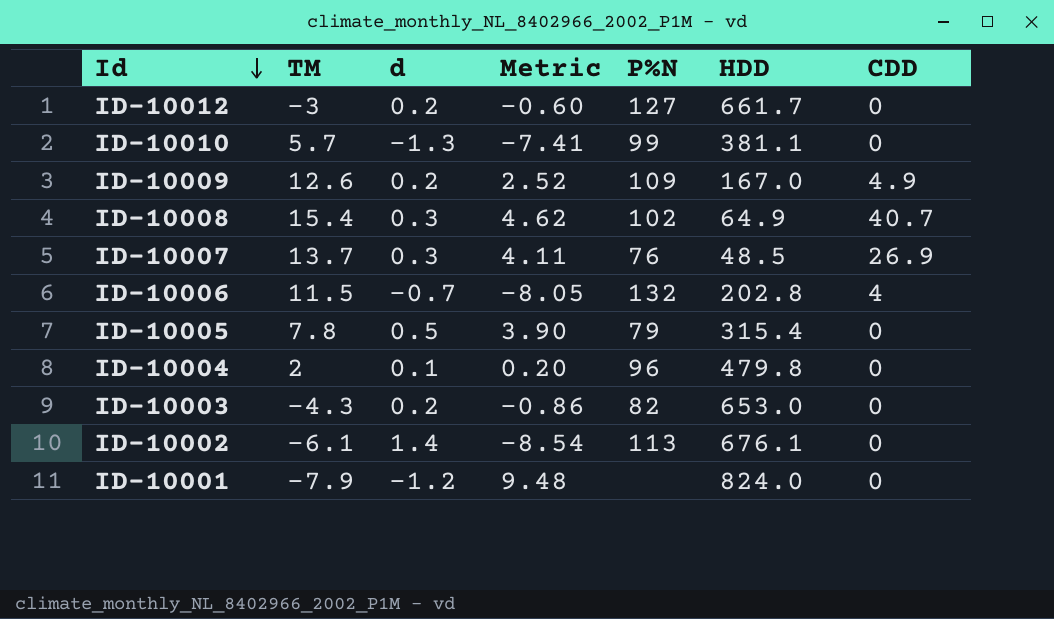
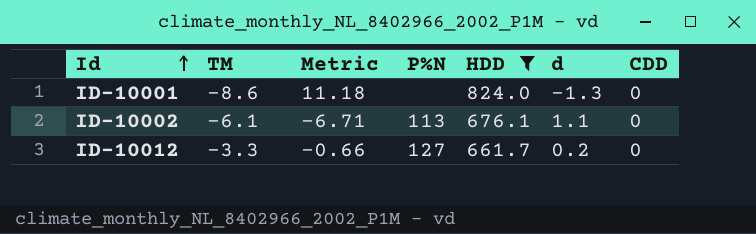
filter: none -> HDD >= 661.7
row order: Id descending -> Id ascending
column d | position: 3 -> 6
ID-10001 | TM: -7.9 -> -8.6
ID-10001 | Metric: 9.48 -> 11.18
ID-10001 | d: -1.2 -> -1.3
ID-10002 | Metric: -8.54 -> -6.71
ID-10002 | d: 1.4 -> 1.1
ID-10012 | TM: -3 -> -3.3
ID-10012 | Metric: -0.60 -> -0.66

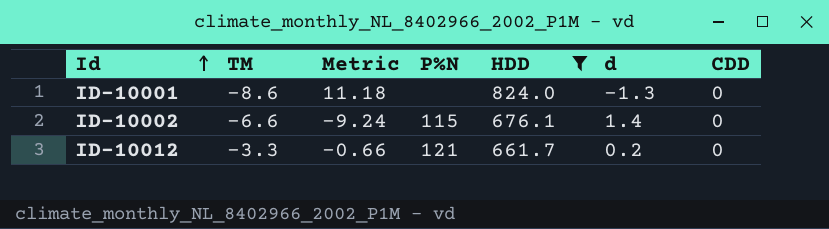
ID-10002 | TM: -6.1 -> -6.6
ID-10002 | Metric: -6.71 -> -9.24
ID-10002 | P%N: 113 -> 115
ID-10002 | d: 1.1 -> 1.4
ID-10012 | P%N: 127 -> 121

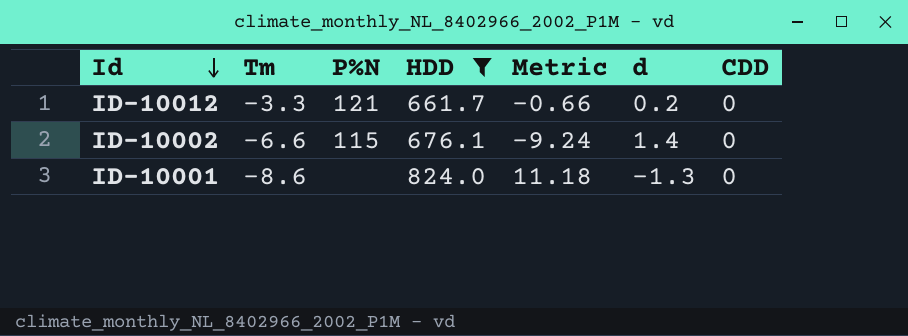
row order: Id ascending -> Id descending
column name: TM -> Tm
column Metric | position: 3 -> 5

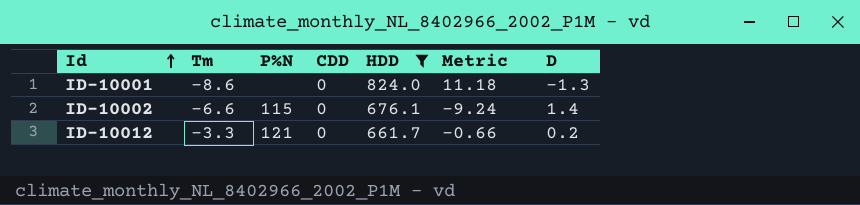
row order: Id descending -> Id ascending
column CDD | position: 7 -> 4
column name: d -> D

